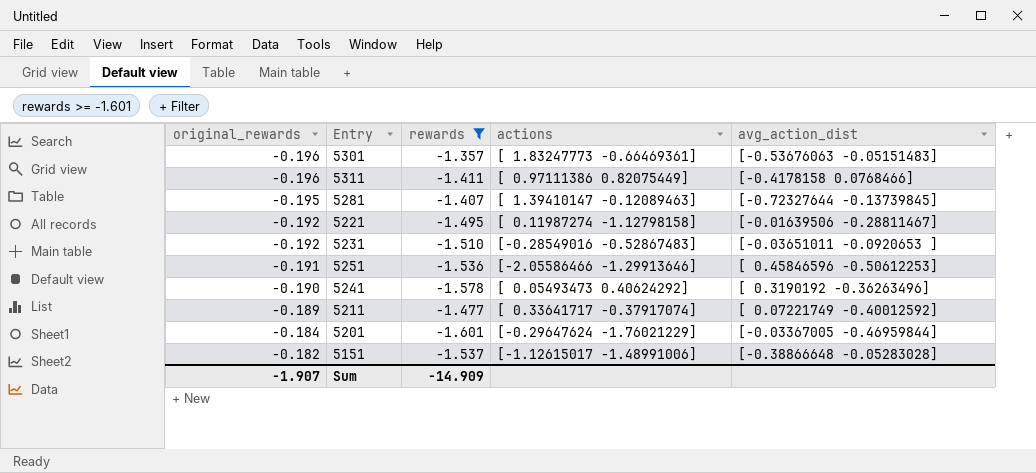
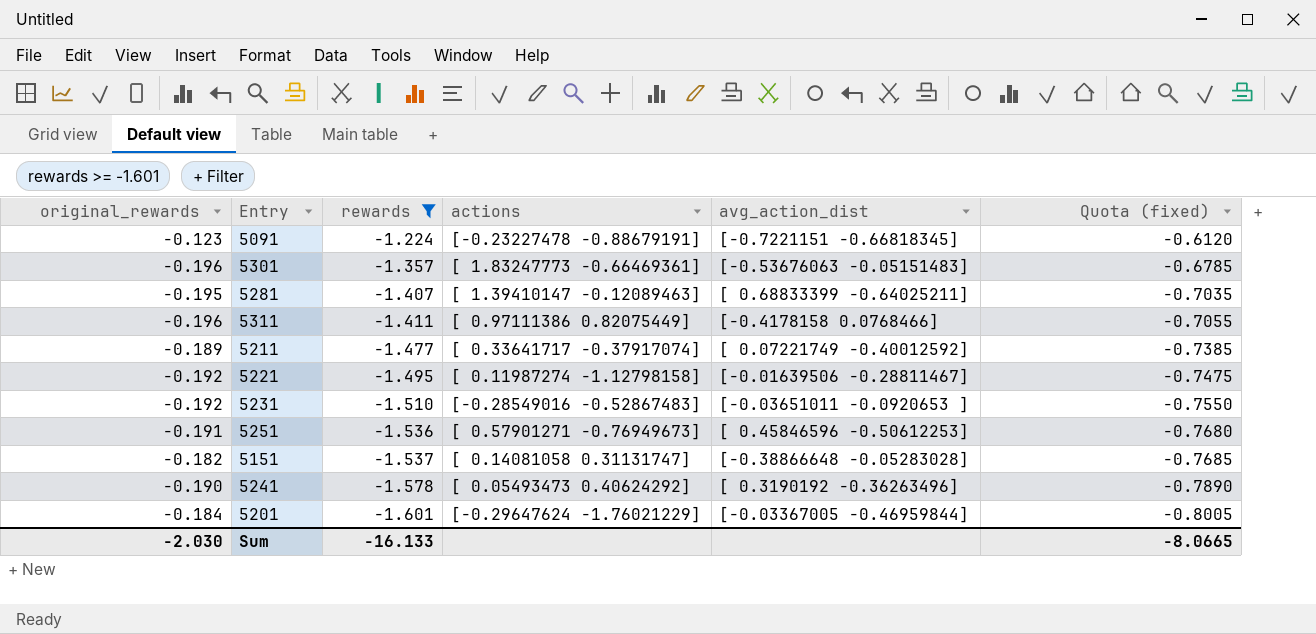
row order: original_rewards ascending -> rewards descending
column Quota (fixed) | formula: none -> [rewards] * 0.5
row 5091: none -> -0.123 | -1.224 | [-0.23227478 -0.88679191] | [-0.7221151 -0.66818345] | -0.6120
5281 | avg_action_dist: [-0.72327644 -0.13739845] -> [ 0.68833399 -0.64025211]
5251 | actions: [-2.05586466 -1.29913646] -> [ 0.57901271 -0.76949673]
5151 | actions: [-1.12615017 -1.48991006] -> [ 0.14081058 0.31131747]
Sum | original_rewards: -1.907 -> -2.030
Sum | rewards: -14.909 -> -16.133

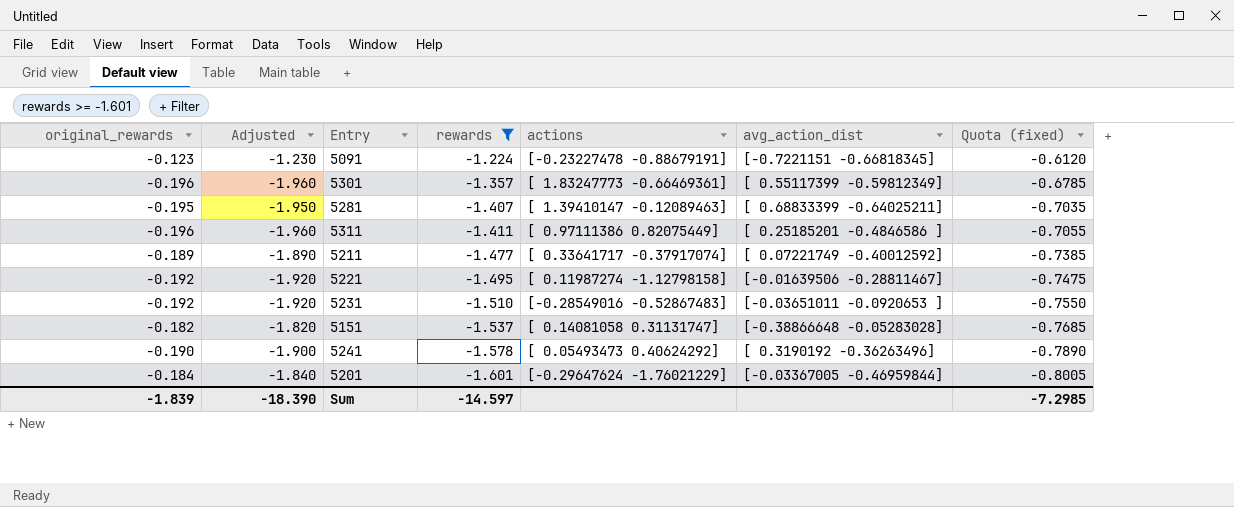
column Adjusted | formula: none -> [original_rewards] * 10
row 5251: -0.191 | -1.536 | [ 0.57901271 -0.76949673] | [ 0.45846596 -0.50612253] | -0.7680 -> none
5301 | avg_action_dist: [-0.53676063 -0.05151483] -> [ 0.55117399 -0.59812349]
5311 | avg_action_dist: [-0.4178158 0.0768466] -> [ 0.25185201 -0.4846586 ]
Sum | original_rewards: -2.030 -> -1.839
Sum | rewards: -16.133 -> -14.597
Sum | Quota (fixed): -8.0665 -> -7.2985

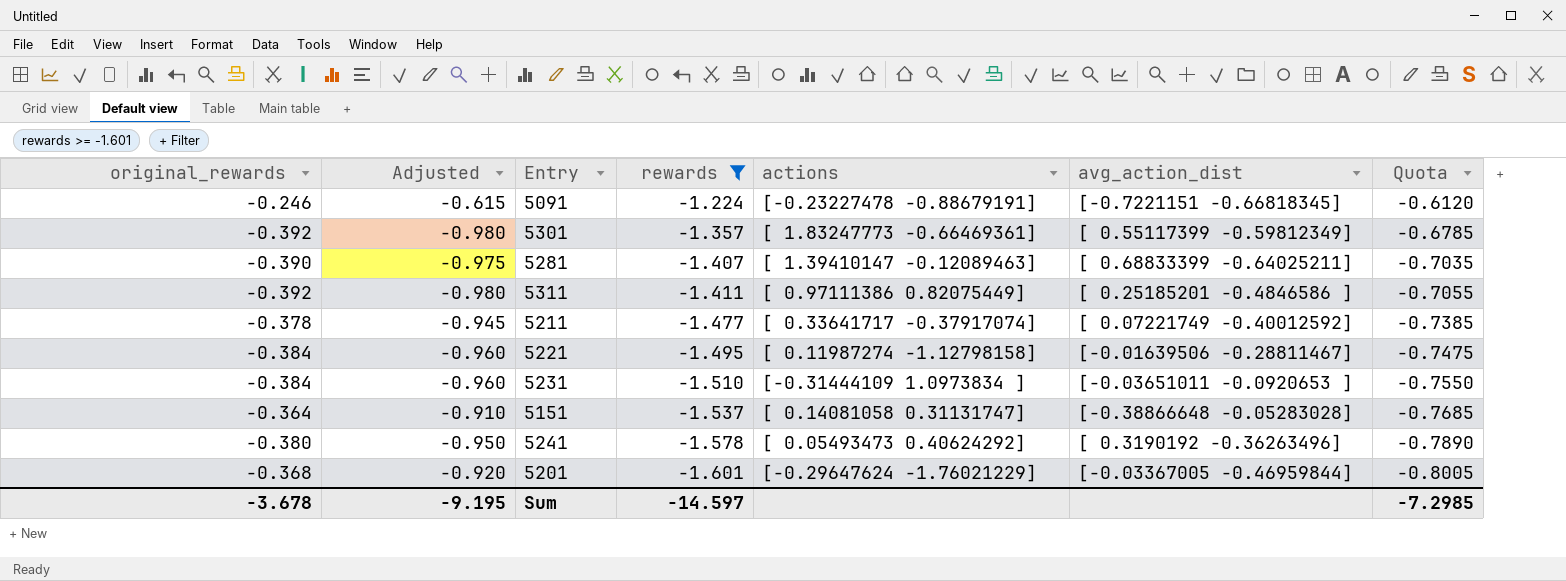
column Adjusted | formula: [original_rewards] * 10 -> [original_rewards] * 2.5
column name: Quota (fixed) -> Quota
5091 | original_rewards: -0.123 -> -0.246
5301 | original_rewards: -0.196 -> -0.392
5281 | original_rewards: -0.195 -> -0.390
5311 | original_rewards: -0.196 -> -0.392
5211 | original_rewards: -0.189 -> -0.378
5221 | original_rewards: -0.192 -> -0.384
5231 | original_rewards: -0.192 -> -0.384
5231 | actions: [-0.28549016 -0.52867483] -> [-0.31444109 1.0973834 ]
5151 | original_rewards: -0.182 -> -0.364
5241 | original_rewards: -0.190 -> -0.380
5201 | original_rewards: -0.184 -> -0.368
Sum | original_rewards: -1.839 -> -3.678
Sum | Adjusted: -18.390 -> -9.195

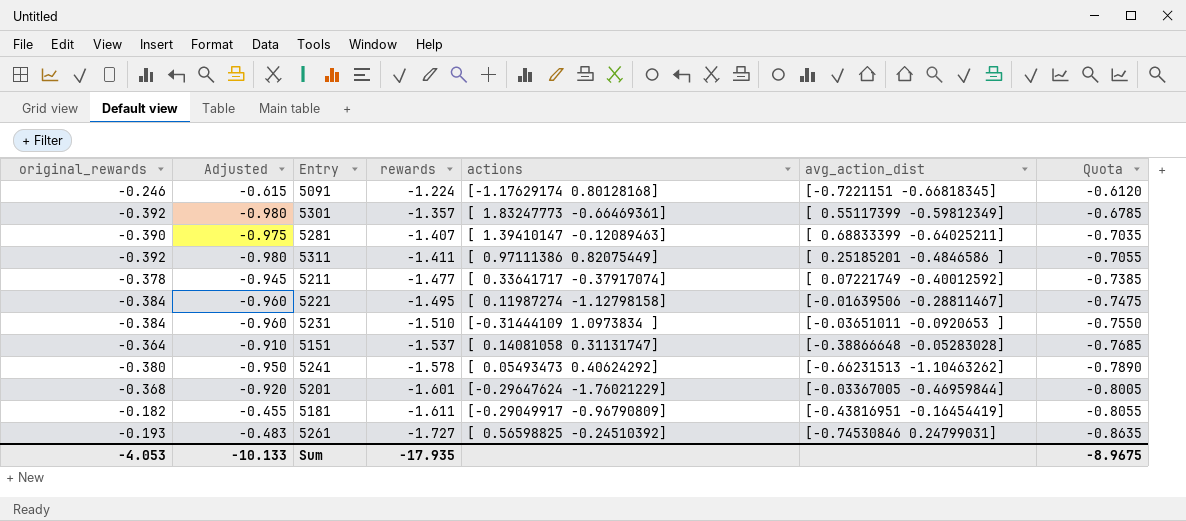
filter: rewards >= -1.601 -> none
5091 | actions: [-0.23227478 -0.88679191] -> [-1.17629174 0.80128168]
5241 | avg_action_dist: [ 0.3190192 -0.36263496] -> [-0.66231513 -1.10463262]
Sum | original_rewards: -3.678 -> -4.053
Sum | Adjusted: -9.195 -> -10.133
Sum | rewards: -14.597 -> -17.935
Sum | Quota: -7.2985 -> -8.9675

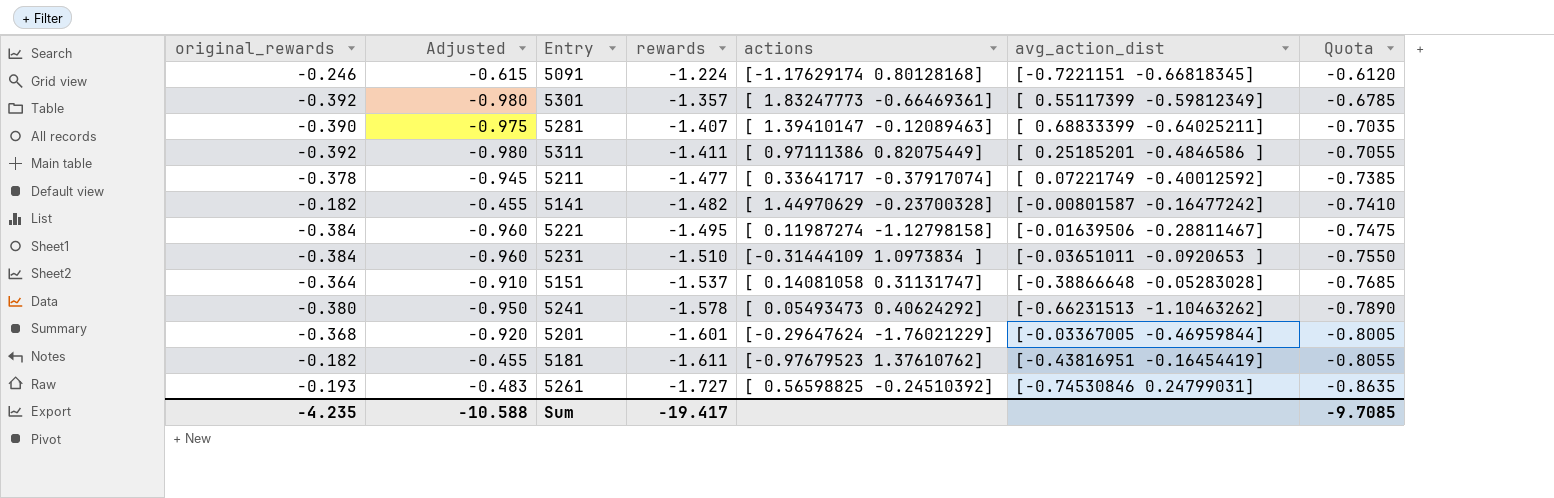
row 5141: none -> -0.182 | -0.455 | -1.482 | [ 1.44970629 -0.23700328] | [-0.00801587 -0.16477242] | -0.7410
5181 | actions: [-0.29049917 -0.96790809] -> [-0.97679523 1.37610762]
Sum | original_rewards: -4.053 -> -4.235
Sum | Adjusted: -10.133 -> -10.588
Sum | rewards: -17.935 -> -19.417
Sum | Quota: -8.9675 -> -9.7085

